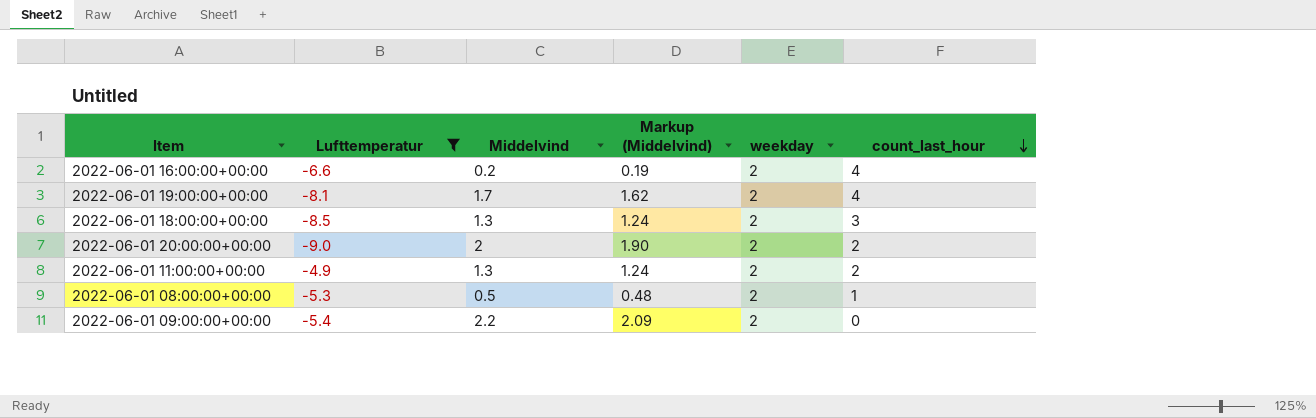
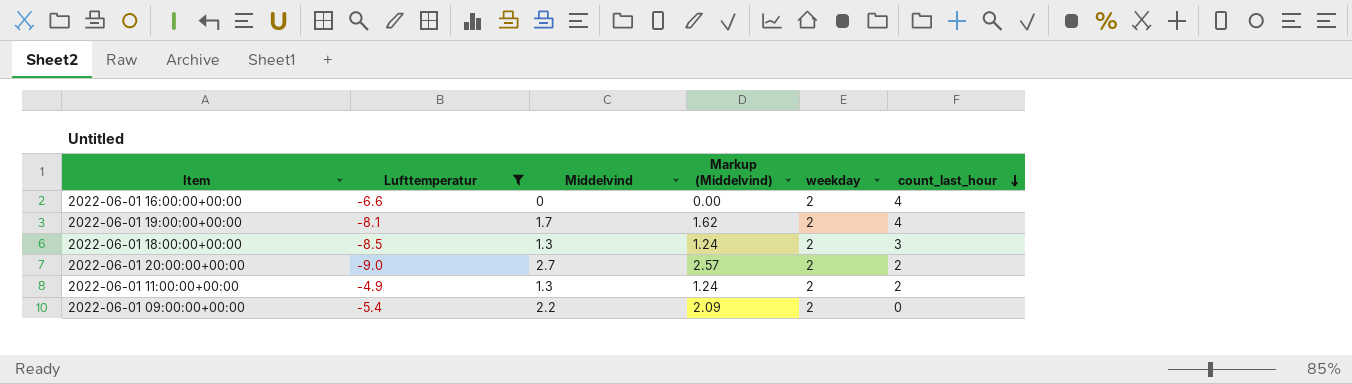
row 2022-06-01 08:00:00+00:00: -5.3 | 0.5 | 0.48 | 2 | 1 -> none
2022-06-01 16:00:00+00:00 | Middelvind: 0.2 -> 0
2022-06-01 16:00:00+00:00 | Markup (Middelvind): 0.19 -> 0.00
2022-06-01 20:00:00+00:00 | Middelvind: 2 -> 2.7
2022-06-01 20:00:00+00:00 | Markup (Middelvind): 1.90 -> 2.57

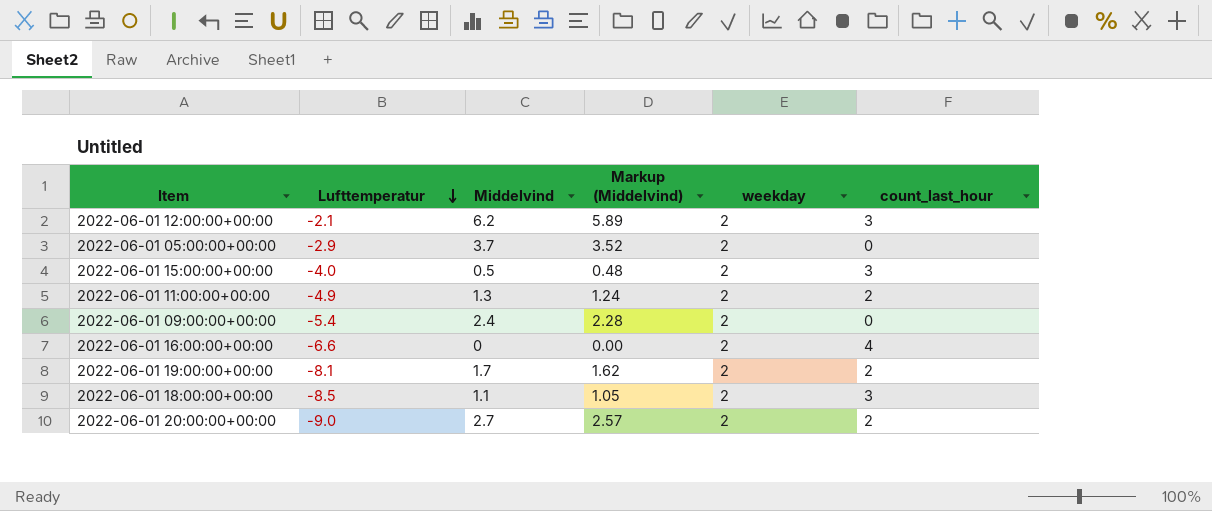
filter: Lufttemperatur <= -4.9 -> none
row order: count_last_hour descending -> Lufttemperatur descending
2022-06-01 09:00:00+00:00 | Middelvind: 2.2 -> 2.4
2022-06-01 09:00:00+00:00 | Markup (Middelvind): 2.09 -> 2.28
2022-06-01 19:00:00+00:00 | count_last_hour: 4 -> 2
2022-06-01 18:00:00+00:00 | Middelvind: 1.3 -> 1.1
2022-06-01 18:00:00+00:00 | Markup (Middelvind): 1.24 -> 1.05

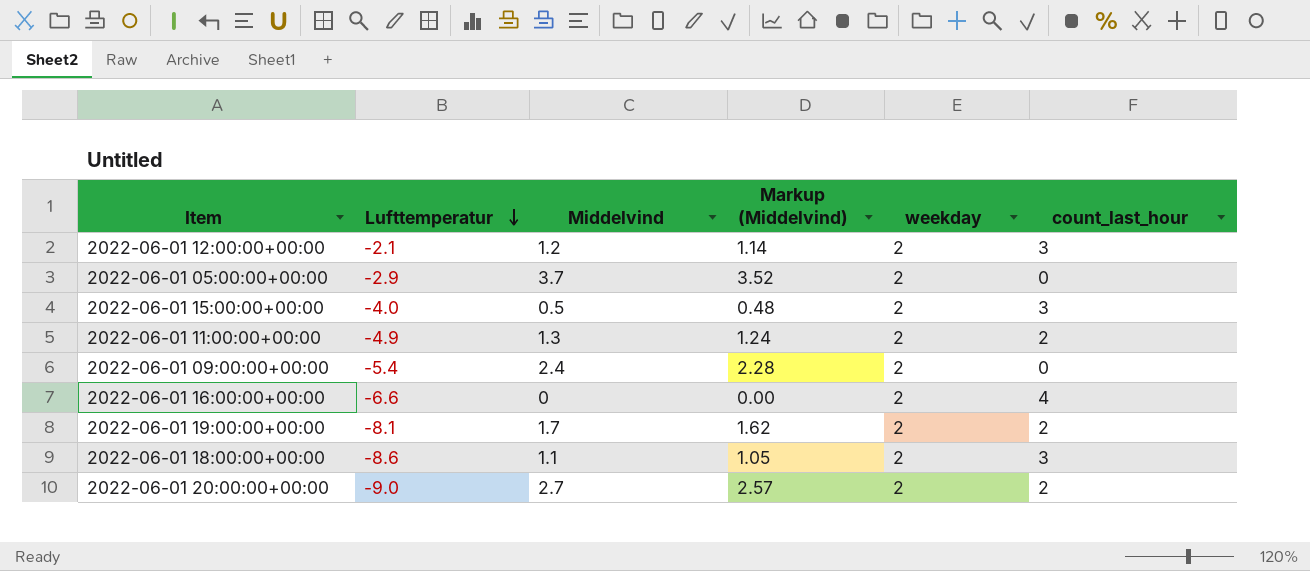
2022-06-01 12:00:00+00:00 | Middelvind: 6.2 -> 1.2
2022-06-01 12:00:00+00:00 | Markup (Middelvind): 5.89 -> 1.14
2022-06-01 18:00:00+00:00 | Lufttemperatur: -8.5 -> -8.6

